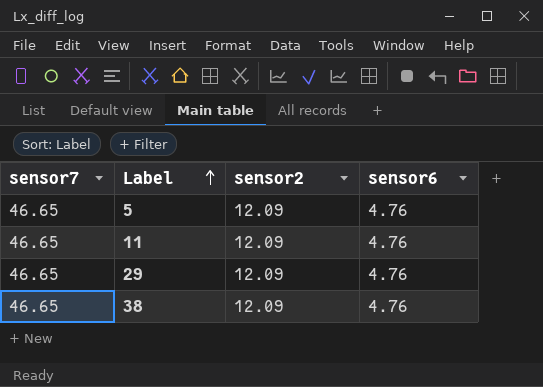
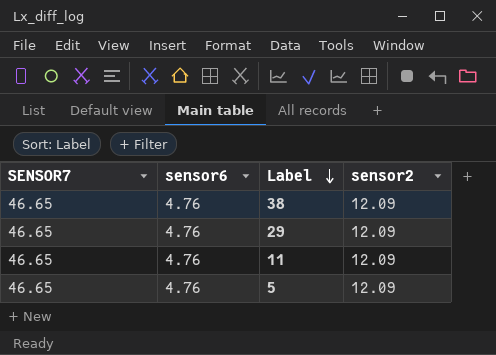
row order: Label ascending -> Label descending
column name: sensor7 -> SENSOR7
column sensor6 | position: 4 -> 2

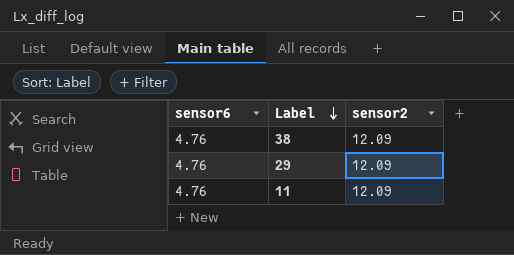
column SENSOR7 | position: 1 -> none
row 5: 46.65 | 4.76 | 12.09 -> none

